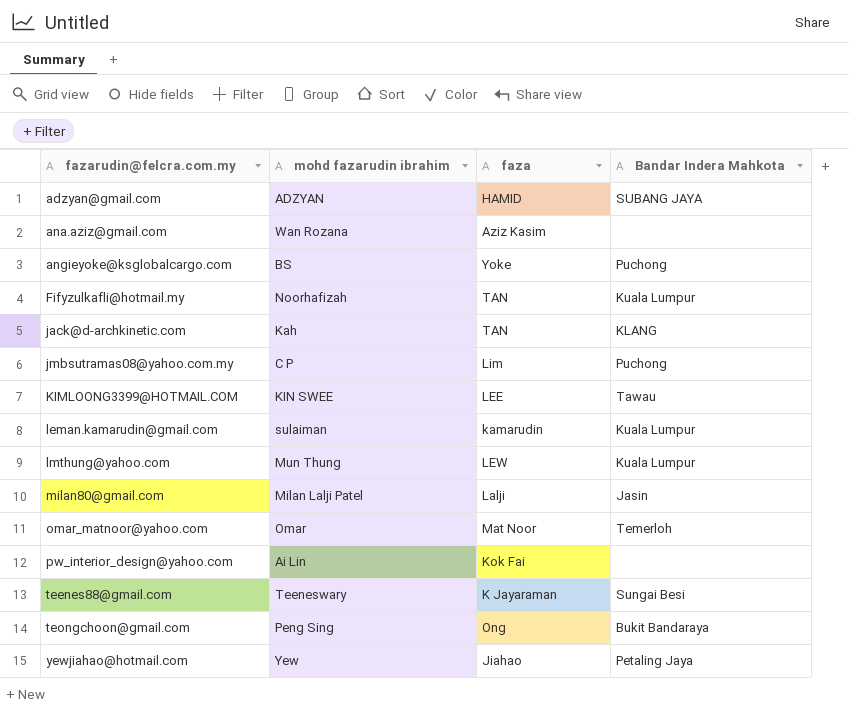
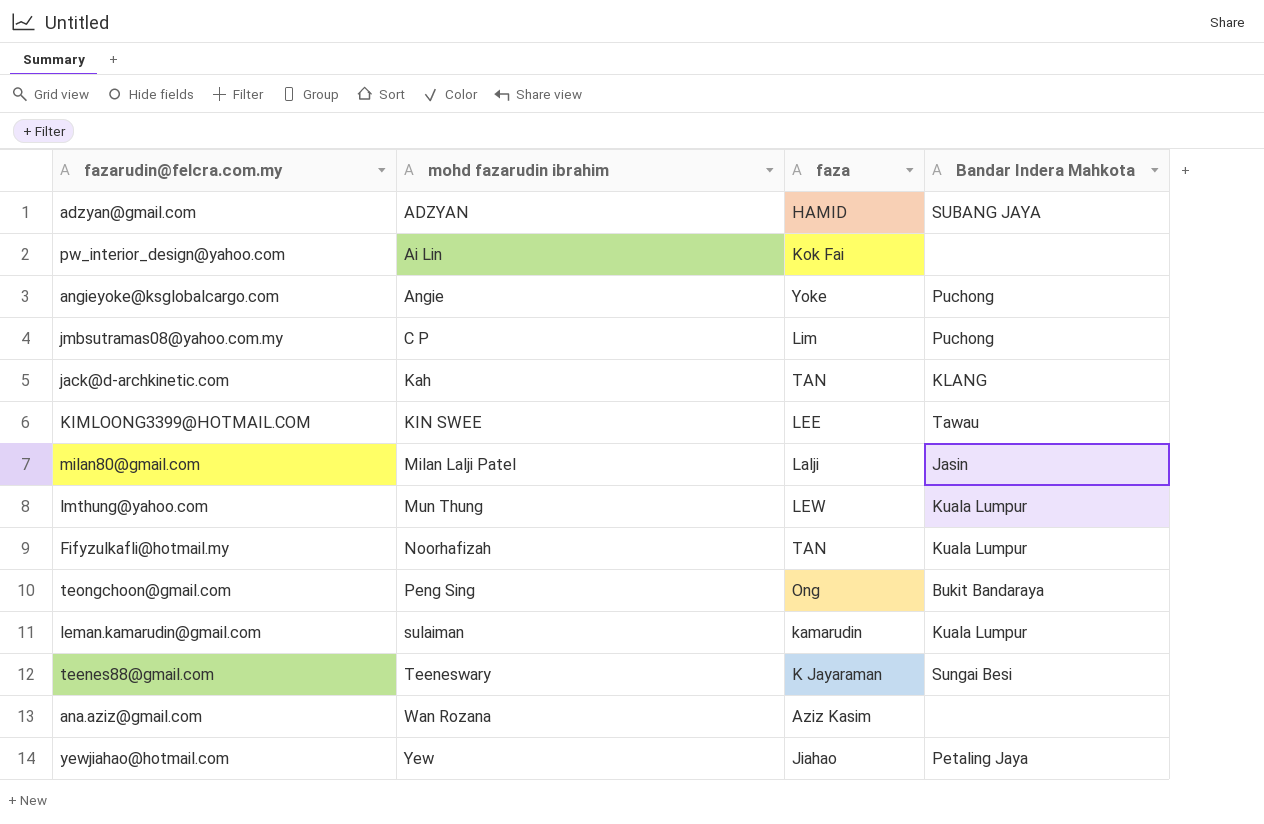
row order: fazarudin@felcra.com.my ascending -> mohd fazarudin ibrahim ascending
row omar_matnoor@yahoo.com: Omar | Mat Noor | Temerloh -> none
angieyoke@ksglobalcargo.com | mohd fazarudin ibrahim: BS -> Angie

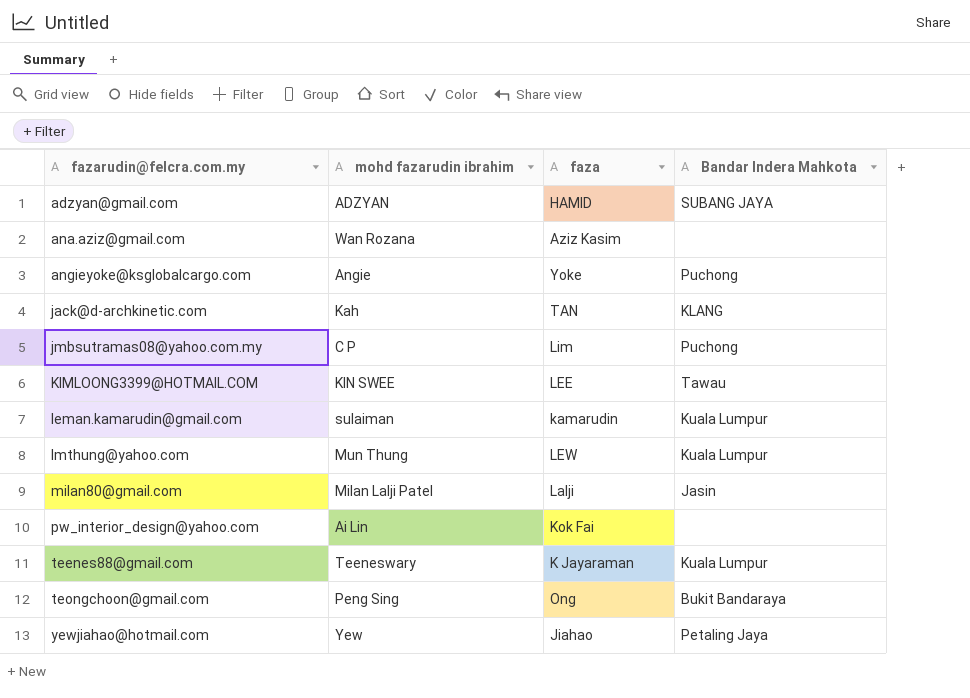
row order: mohd fazarudin ibrahim ascending -> fazarudin@felcra.com.my ascending
row Fifyzulkafli@hotmail.my: Noorhafizah | TAN | Kuala Lumpur -> none
teenes88@gmail.com | Bandar Indera Mahkota: Sungai Besi -> Kuala Lumpur

